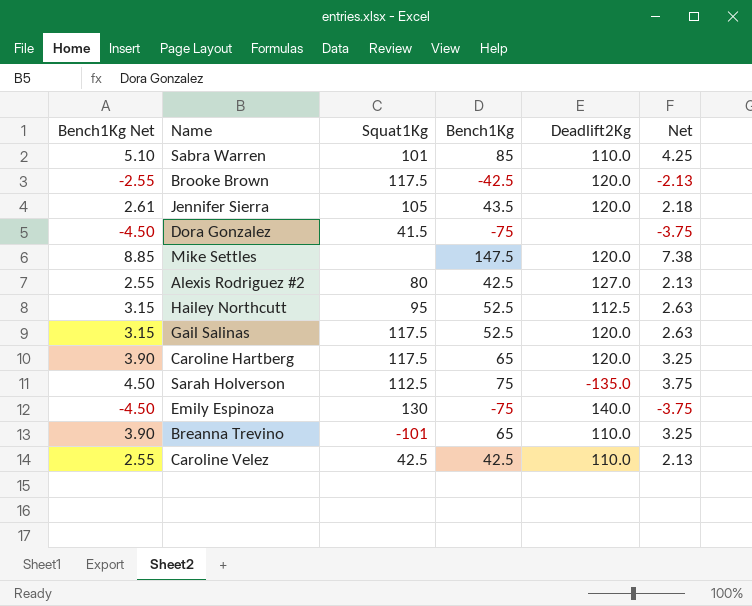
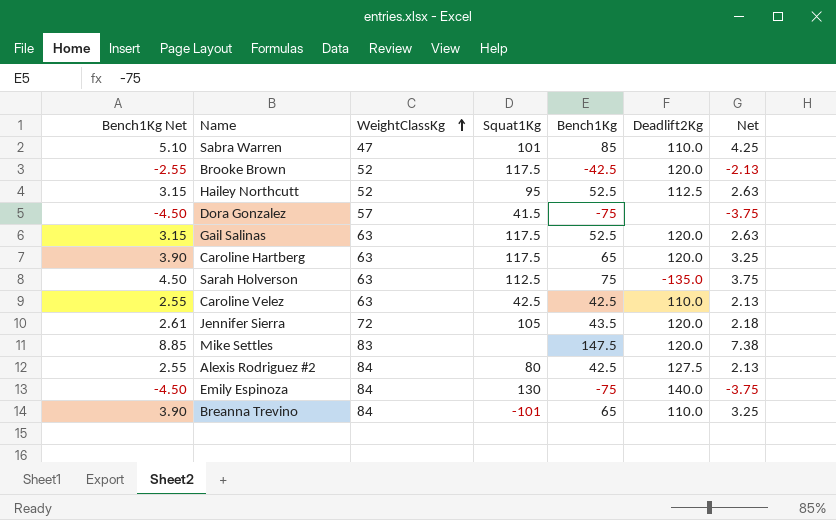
row order: none -> WeightClassKg ascending
column WeightClassKg | position: none -> 3
Alexis Rodriguez #2 | Deadlift2Kg: 127.0 -> 127.5

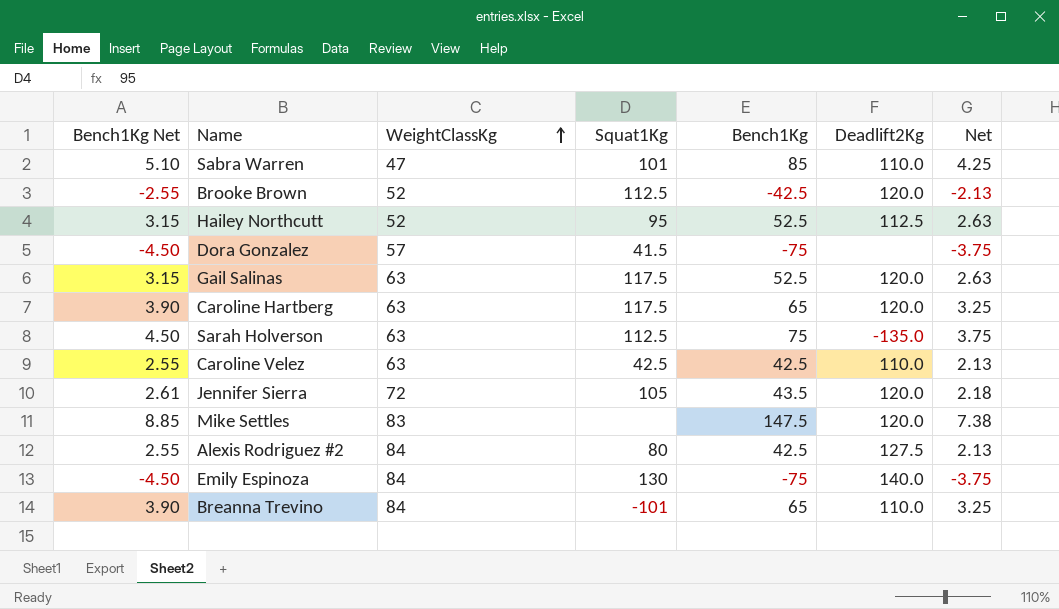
Brooke Brown | Squat1Kg: 117.5 -> 112.5

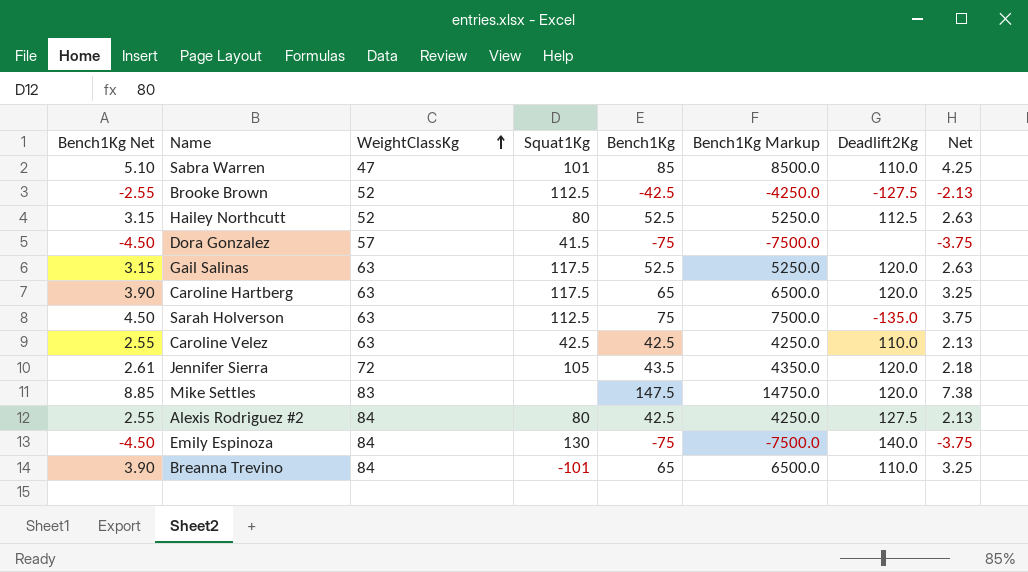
column Bench1Kg Markup | formula: none -> [Bench1Kg] * 100
Brooke Brown | Deadlift2Kg: 120.0 -> -127.5
Hailey Northcutt | Squat1Kg: 95 -> 80

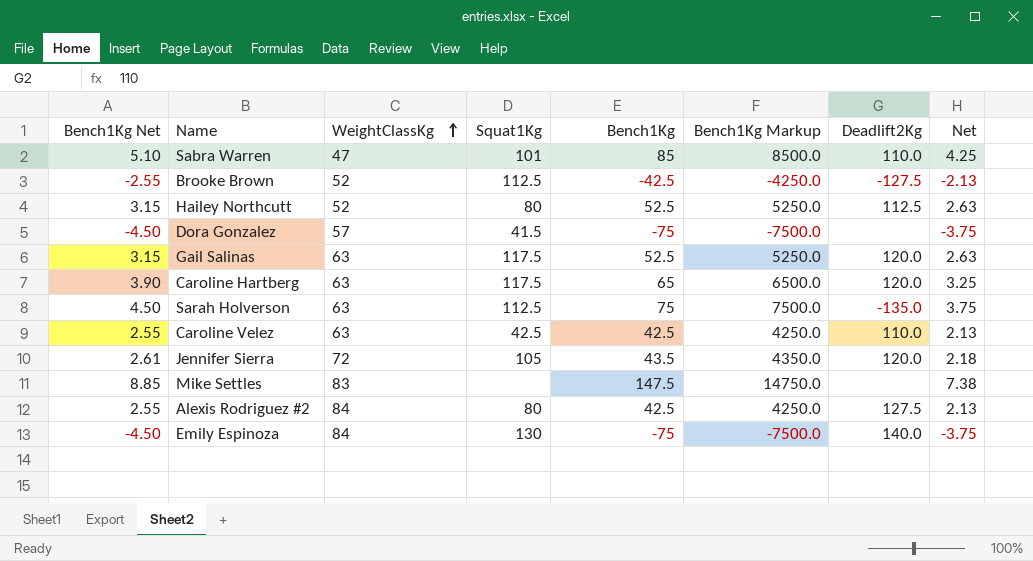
row Breanna Trevino: 3.90 | 84 | -101 | 65 | 6500.0 | 110.0 | 3.25 -> none
Mike Settles | Deadlift2Kg: 120.0 -> none

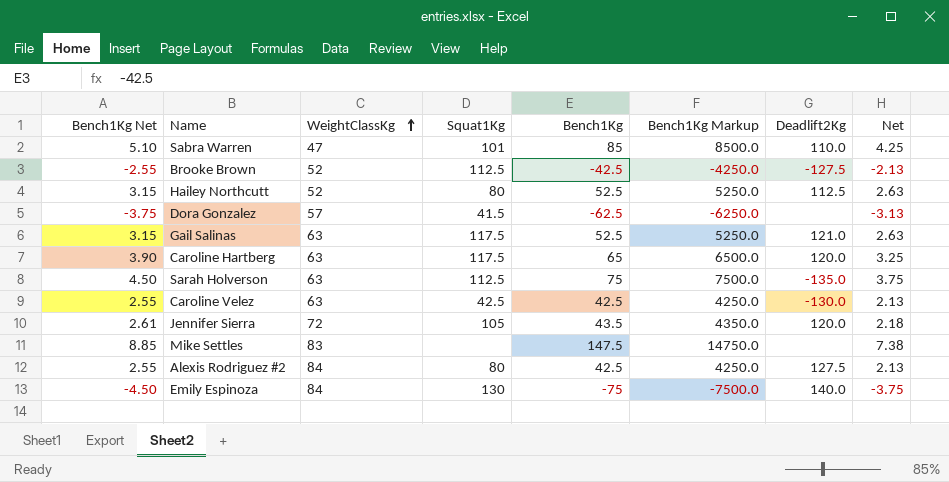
Dora Gonzalez | Bench1Kg Net: -4.50 -> -3.75
Dora Gonzalez | Bench1Kg: -75 -> -62.5
Dora Gonzalez | Bench1Kg Markup: -7500.0 -> -6250.0
Dora Gonzalez | Net: -3.75 -> -3.13
Gail Salinas | Deadlift2Kg: 120.0 -> 121.0
Caroline Velez | Deadlift2Kg: 110.0 -> -130.0

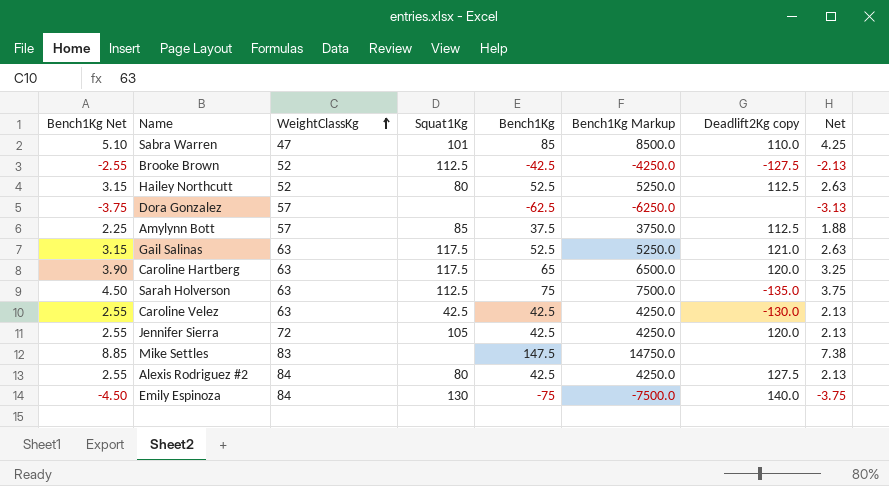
column name: Deadlift2Kg -> Deadlift2Kg copy
Dora Gonzalez | Squat1Kg: 41.5 -> none
row Amylynn Bott: none -> 2.25 | 57 | 85 | 37.5 | 3750.0 | 112.5 | 1.88
Jennifer Sierra | Bench1Kg Net: 2.61 -> 2.55
Jennifer Sierra | Bench1Kg: 43.5 -> 42.5
Jennifer Sierra | Bench1Kg Markup: 4350.0 -> 4250.0
Jennifer Sierra | Net: 2.18 -> 2.13

